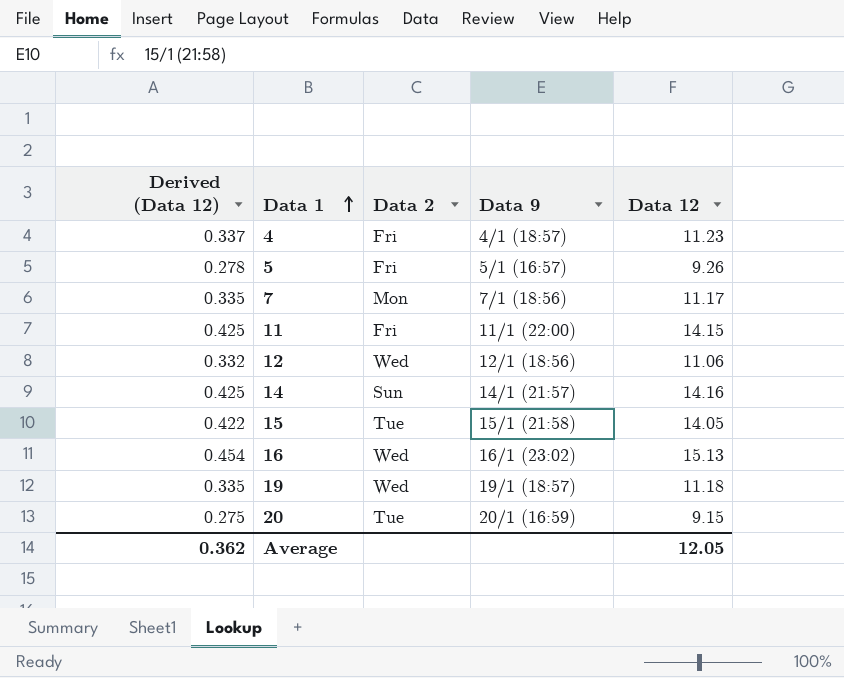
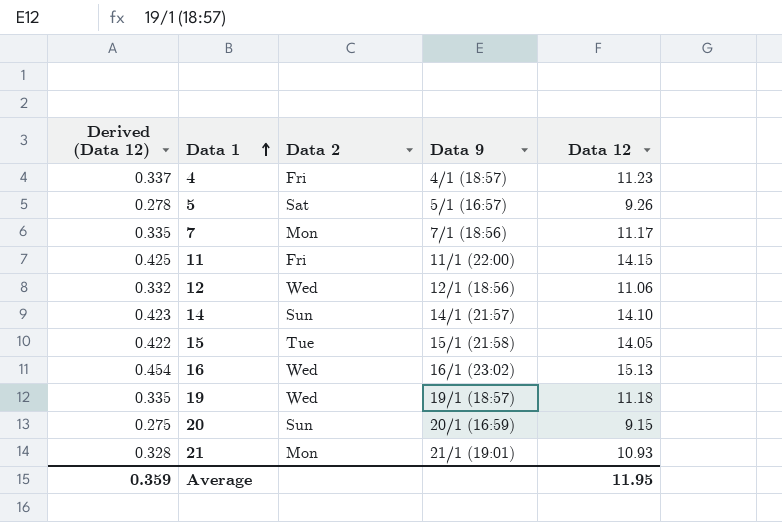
5 | Data 2: Fri -> Sat
14 | Derived (Data 12): 0.425 -> 0.423
14 | Data 12: 14.16 -> 14.10
20 | Data 2: Tue -> Sun
row 21: none -> 0.328 | Mon | 21/1 (19:01) | 10.93
Average | Derived (Data 12): 0.362 -> 0.359
Average | Data 12: 12.05 -> 11.95

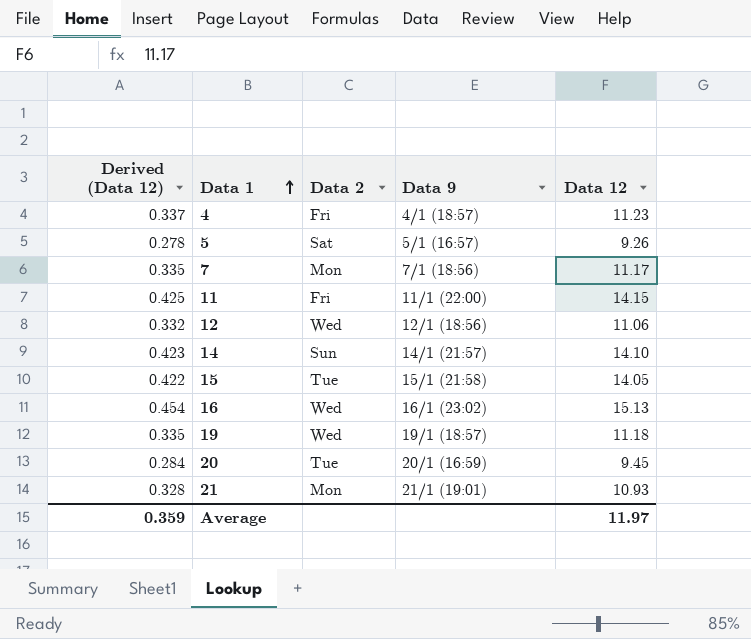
20 | Derived (Data 12): 0.275 -> 0.284
20 | Data 2: Sun -> Tue
20 | Data 12: 9.15 -> 9.45
Average | Data 12: 11.95 -> 11.97

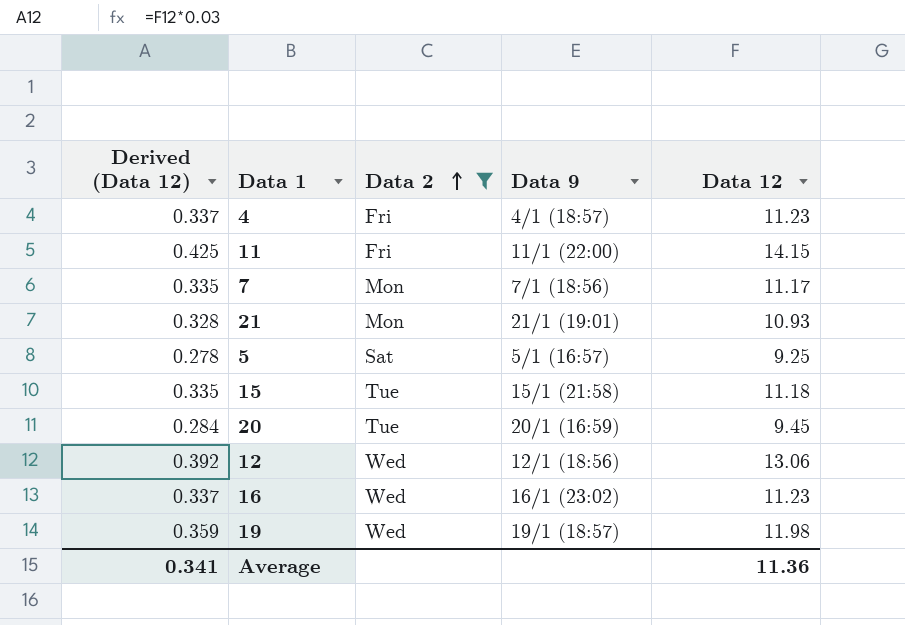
filter: none -> Data 2 != Sun
row order: Data 1 ascending -> Data 2 ascending
5 | Data 12: 9.26 -> 9.25
15 | Derived (Data 12): 0.422 -> 0.335
15 | Data 12: 14.05 -> 11.18
12 | Derived (Data 12): 0.332 -> 0.392
12 | Data 12: 11.06 -> 13.06
16 | Derived (Data 12): 0.454 -> 0.337
16 | Data 12: 15.13 -> 11.23
19 | Derived (Data 12): 0.335 -> 0.359
19 | Data 12: 11.18 -> 11.98
Average | Derived (Data 12): 0.359 -> 0.341
Average | Data 12: 11.97 -> 11.36

